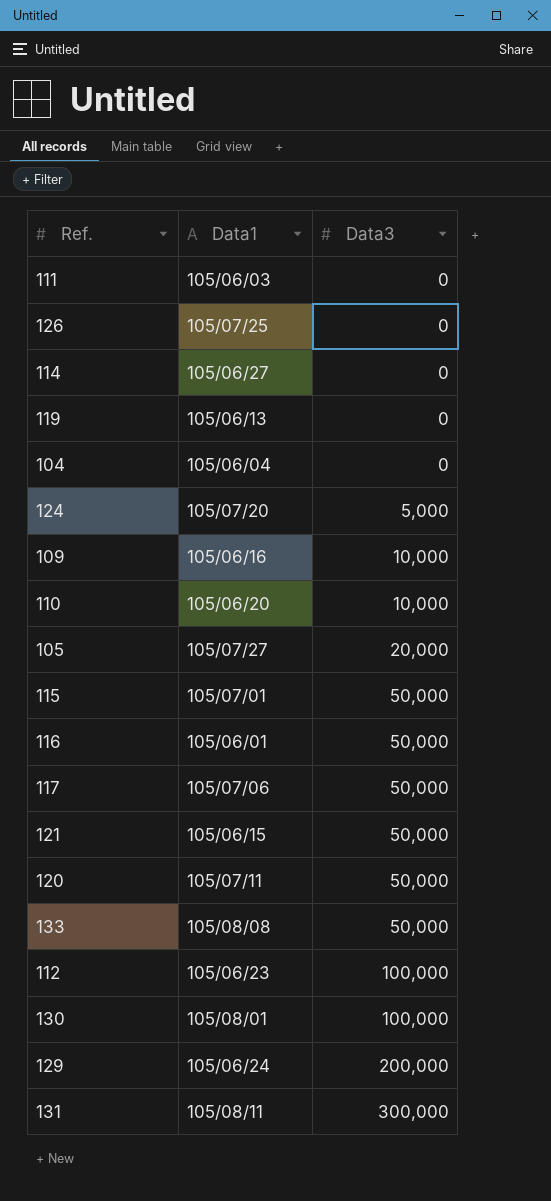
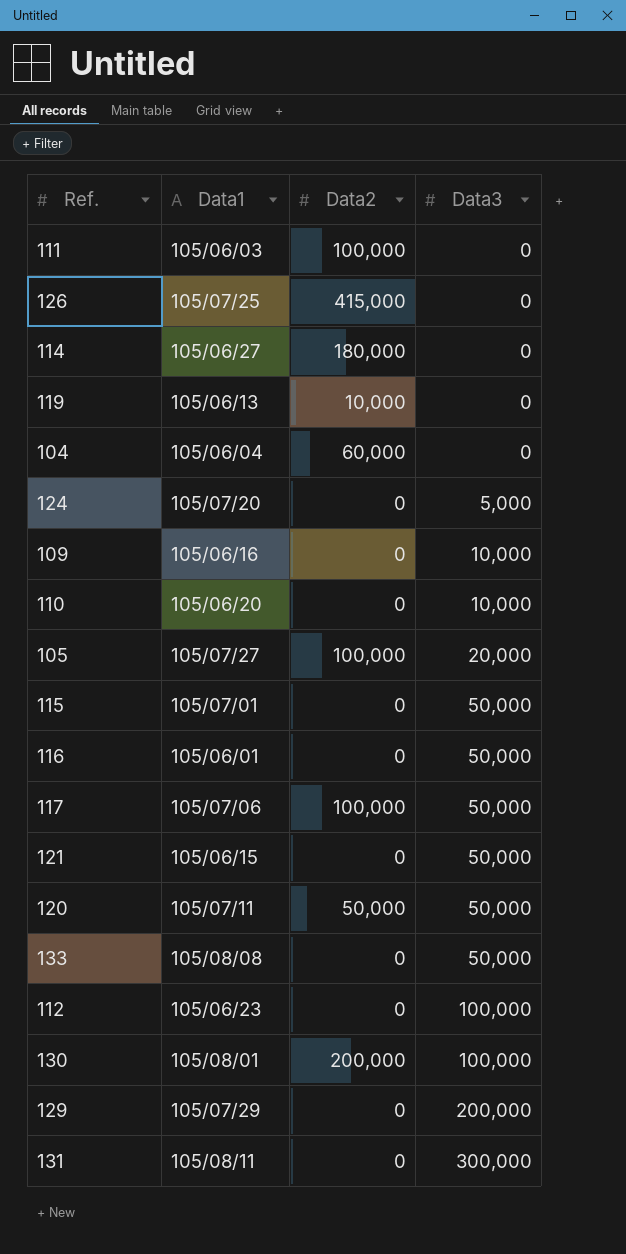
column Data2 | position: none -> 3
129 | Data1: 105/06/24 -> 105/07/29

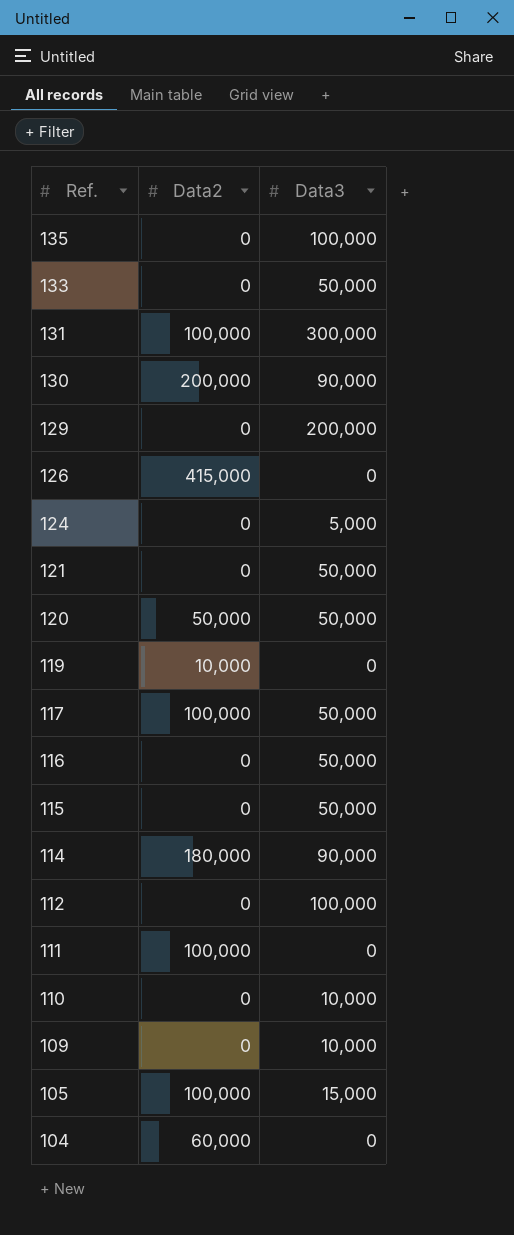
row order: Data3 ascending -> Ref. descending
column Data1 | position: 2 -> none
row 135: none -> 0 | 100,000
131 | Data2: 0 -> 100,000
130 | Data3: 100,000 -> 90,000
114 | Data3: 0 -> 90,000
105 | Data3: 20,000 -> 15,000

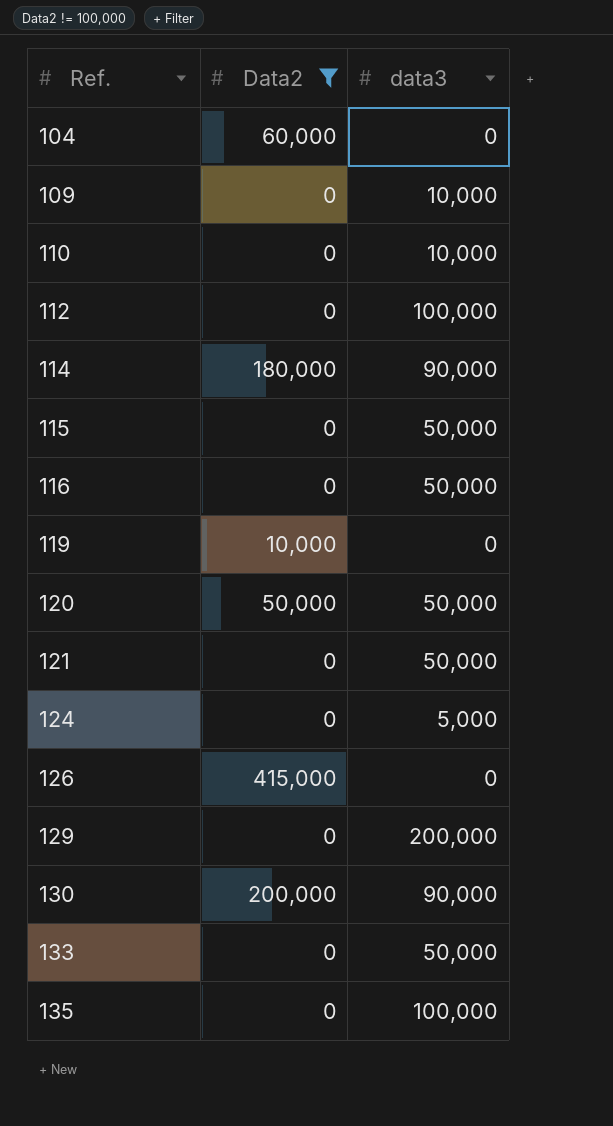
filter: none -> Data2 != 100,000
row order: Ref. descending -> Ref. ascending
column name: Data3 -> data3

